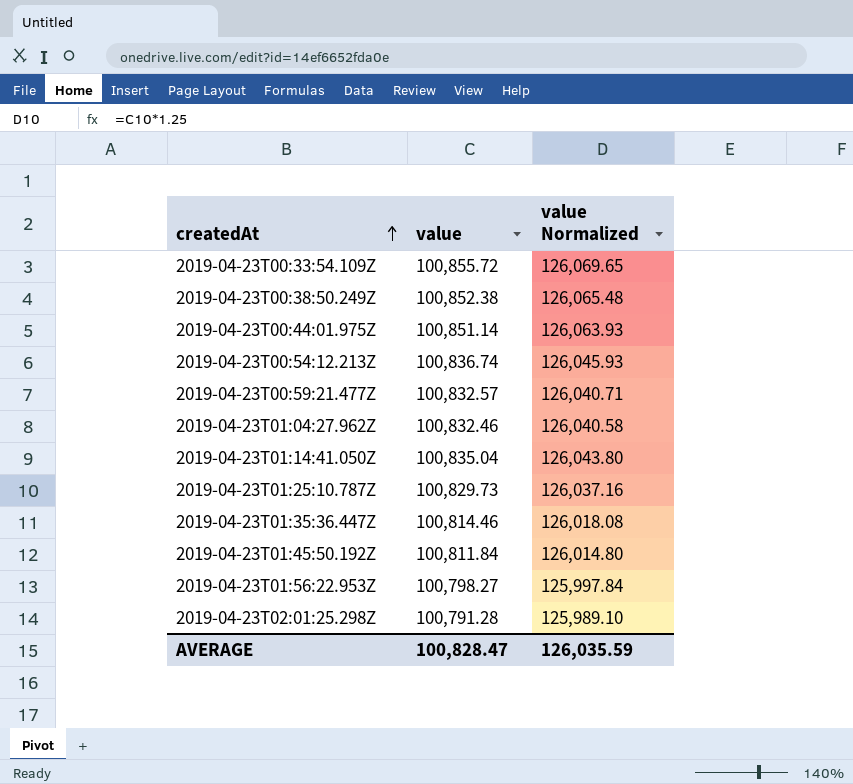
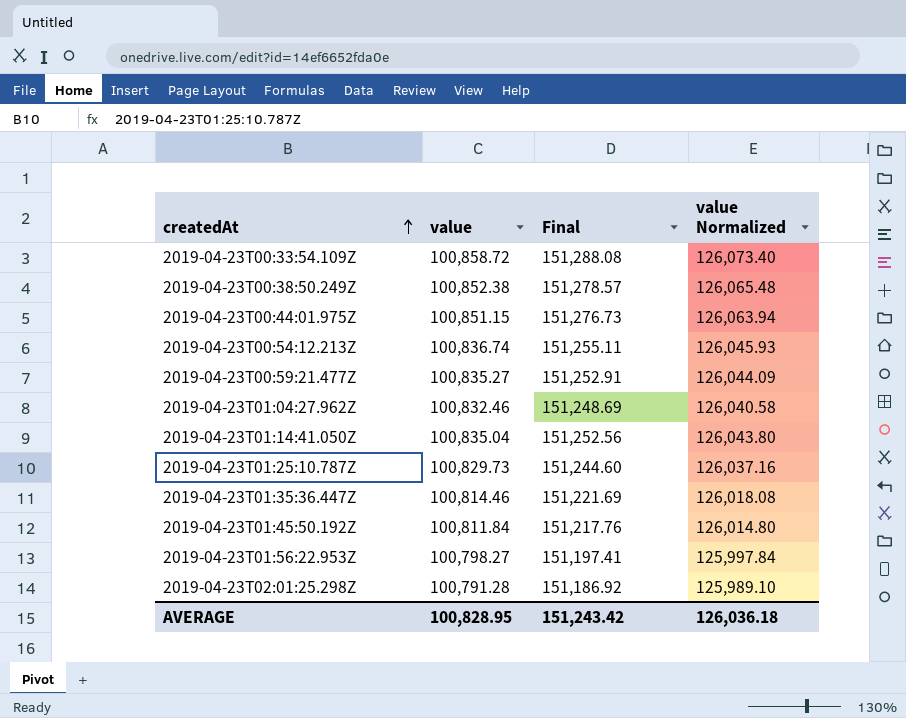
column Final | formula: none -> [value] * 1.5
2019-04-23T00:33:54.109Z | value: 100,855.72 -> 100,858.72
2019-04-23T00:33:54.109Z | value Normalized: 126,069.65 -> 126,073.40
2019-04-23T00:44:01.975Z | value: 100,851.14 -> 100,851.15
2019-04-23T00:44:01.975Z | value Normalized: 126,063.93 -> 126,063.94
2019-04-23T00:59:21.477Z | value: 100,832.57 -> 100,835.27
2019-04-23T00:59:21.477Z | value Normalized: 126,040.71 -> 126,044.09
AVERAGE | value: 100,828.47 -> 100,828.95
AVERAGE | value Normalized: 126,035.59 -> 126,036.18

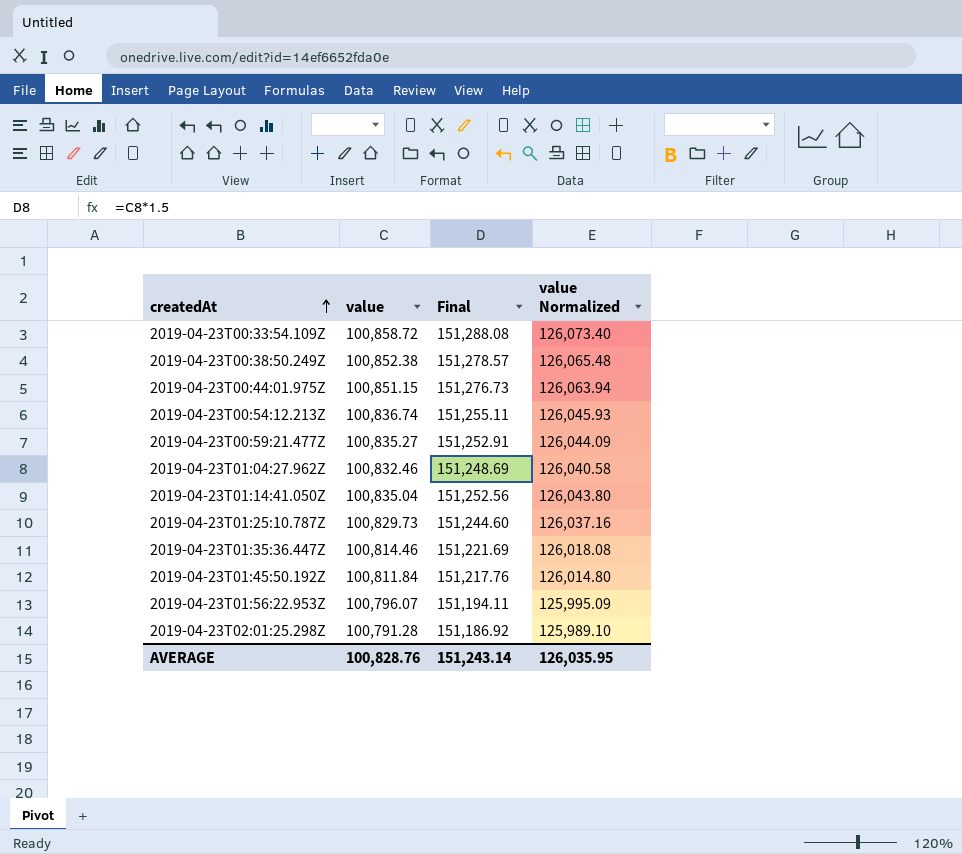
2019-04-23T01:56:22.953Z | value: 100,798.27 -> 100,796.07
2019-04-23T01:56:22.953Z | Final: 151,197.41 -> 151,194.11
2019-04-23T01:56:22.953Z | value Normalized: 125,997.84 -> 125,995.09
AVERAGE | value: 100,828.95 -> 100,828.76
AVERAGE | Final: 151,243.42 -> 151,243.14
AVERAGE | value Normalized: 126,036.18 -> 126,035.95

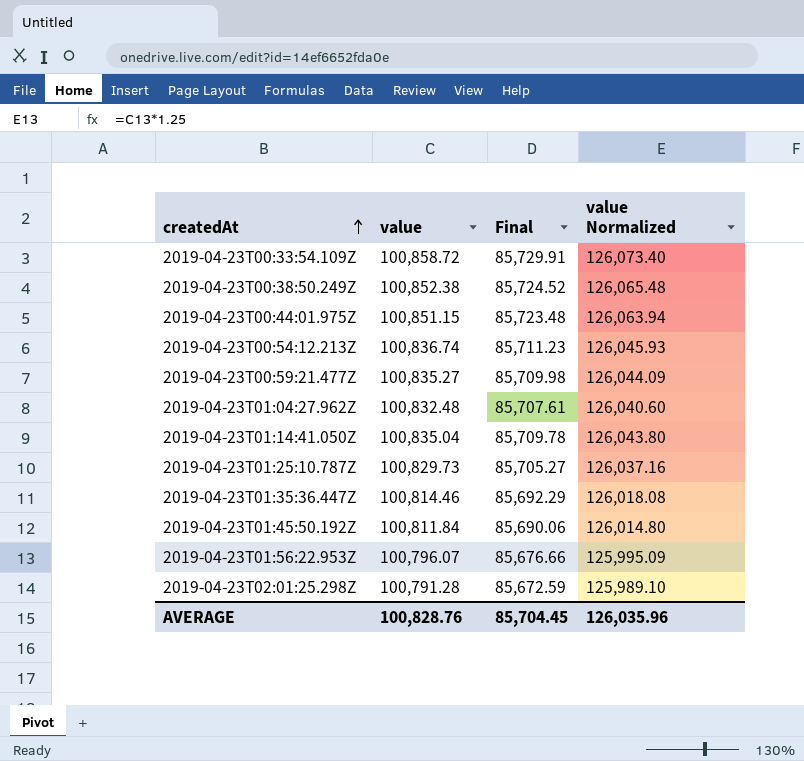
column Final | formula: [value] * 1.5 -> [value] * 0.85
2019-04-23T01:04:27.962Z | value: 100,832.46 -> 100,832.48
2019-04-23T01:04:27.962Z | value Normalized: 126,040.58 -> 126,040.60
AVERAGE | Final: 151,243.14 -> 85,704.45
AVERAGE | value Normalized: 126,035.95 -> 126,035.96

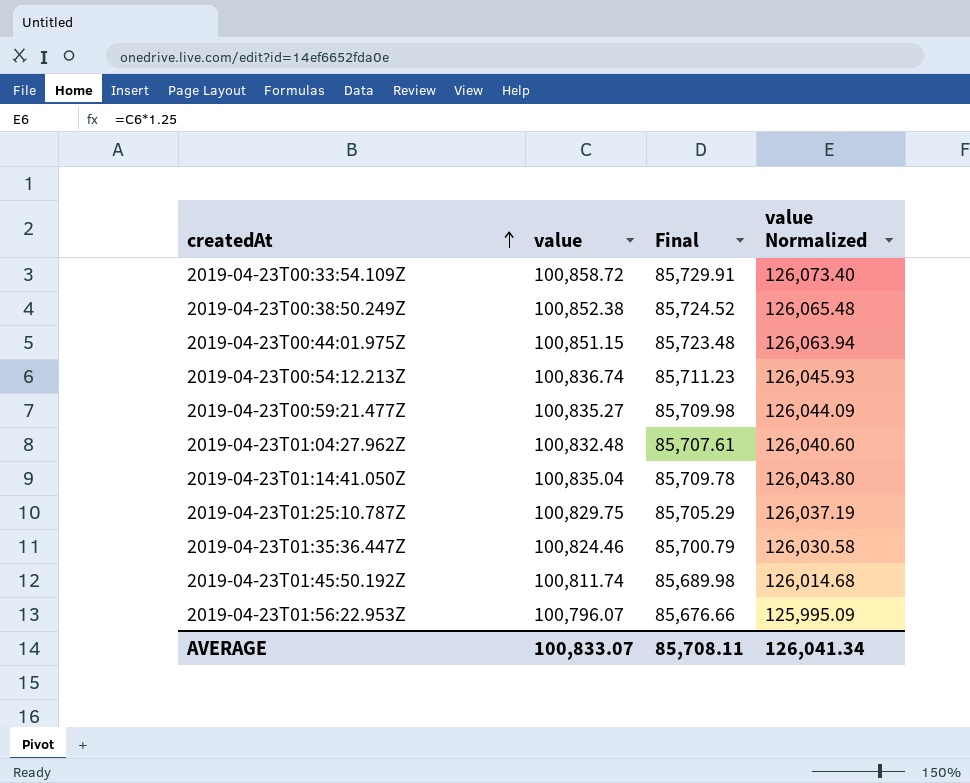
row 2019-04-23T02:01:25.298Z: 100,791.28 | 85,672.59 | 125,989.10 -> none
2019-04-23T01:25:10.787Z | value: 100,829.73 -> 100,829.75
2019-04-23T01:25:10.787Z | Final: 85,705.27 -> 85,705.29
2019-04-23T01:25:10.787Z | value Normalized: 126,037.16 -> 126,037.19
2019-04-23T01:35:36.447Z | value: 100,814.46 -> 100,824.46
2019-04-23T01:35:36.447Z | Final: 85,692.29 -> 85,700.79
2019-04-23T01:35:36.447Z | value Normalized: 126,018.08 -> 126,030.58
2019-04-23T01:45:50.192Z | value: 100,811.84 -> 100,811.74
2019-04-23T01:45:50.192Z | Final: 85,690.06 -> 85,689.98
2019-04-23T01:45:50.192Z | value Normalized: 126,014.80 -> 126,014.68
AVERAGE | value: 100,828.76 -> 100,833.07
AVERAGE | Final: 85,704.45 -> 85,708.11
AVERAGE | value Normalized: 126,035.96 -> 126,041.34

